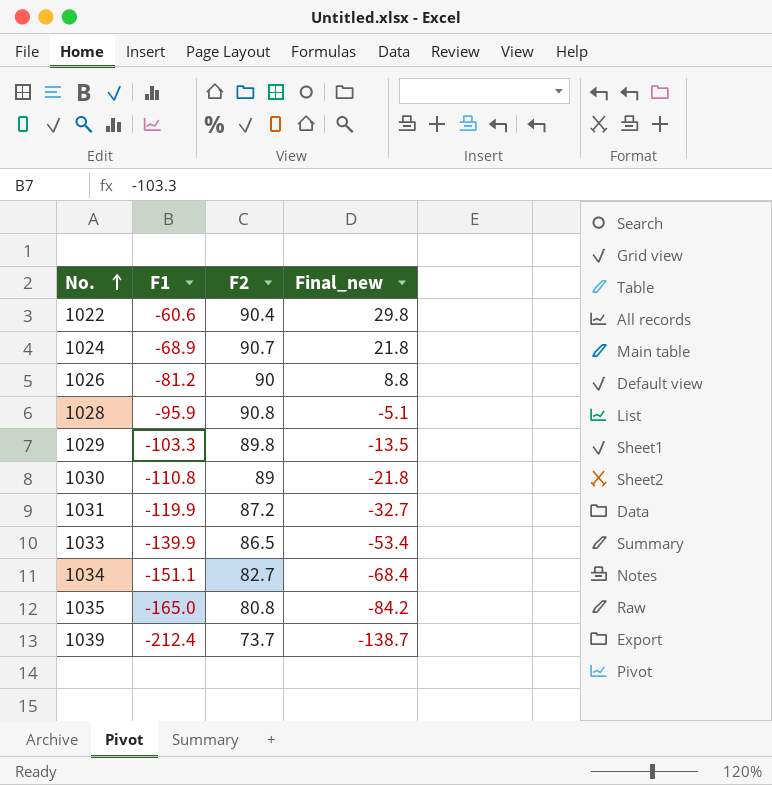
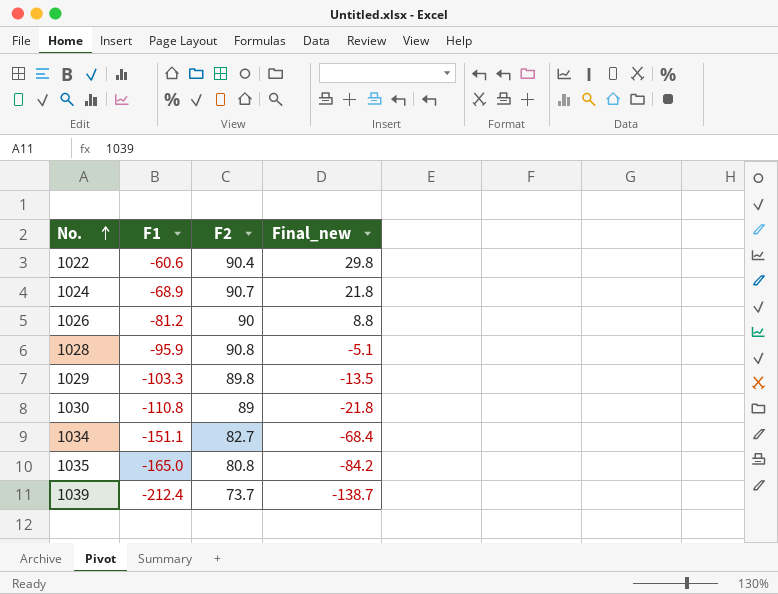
row 1031: -119.9 | 87.2 | -32.7 -> none
row 1033: -139.9 | 86.5 | -53.4 -> none

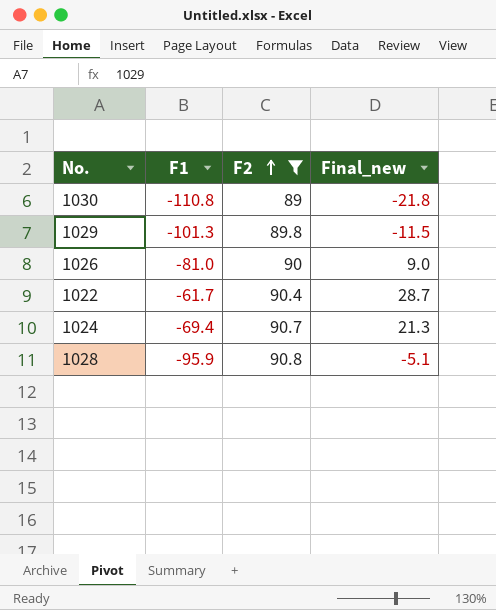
filter: none -> F2 >= 89
row order: No. ascending -> F2 ascending
1029 | F1: -103.3 -> -101.3
1029 | Final_new: -13.5 -> -11.5
1026 | F1: -81.2 -> -81.0
1026 | Final_new: 8.8 -> 9.0
1022 | F1: -60.6 -> -61.7
1022 | Final_new: 29.8 -> 28.7
1024 | F1: -68.9 -> -69.4
1024 | Final_new: 21.8 -> 21.3

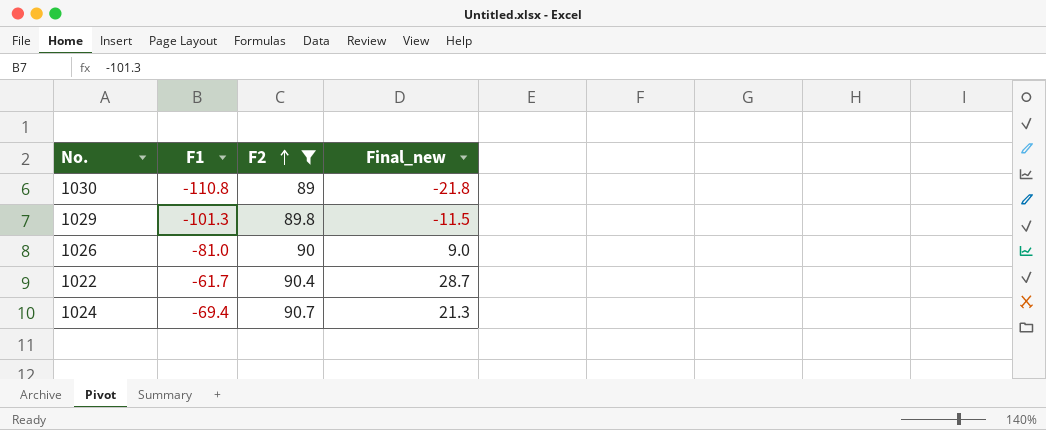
row 1028: -95.9 | 90.8 | -5.1 -> none

